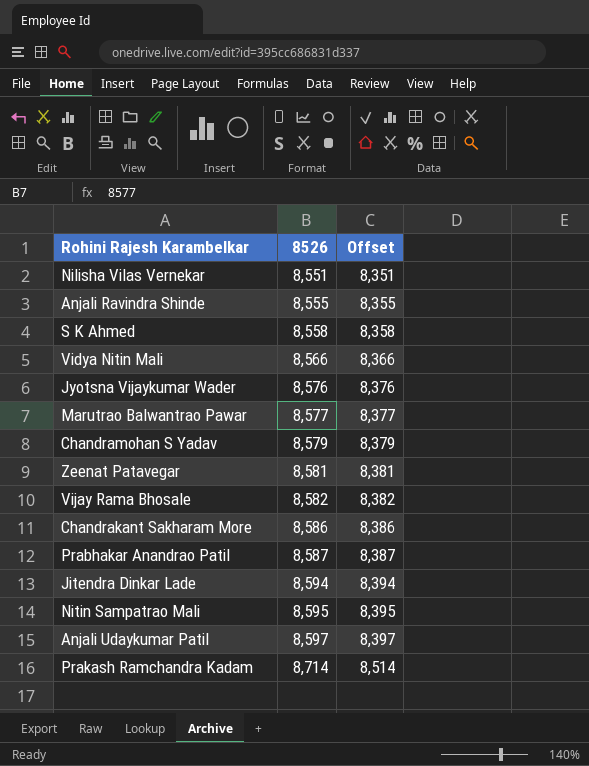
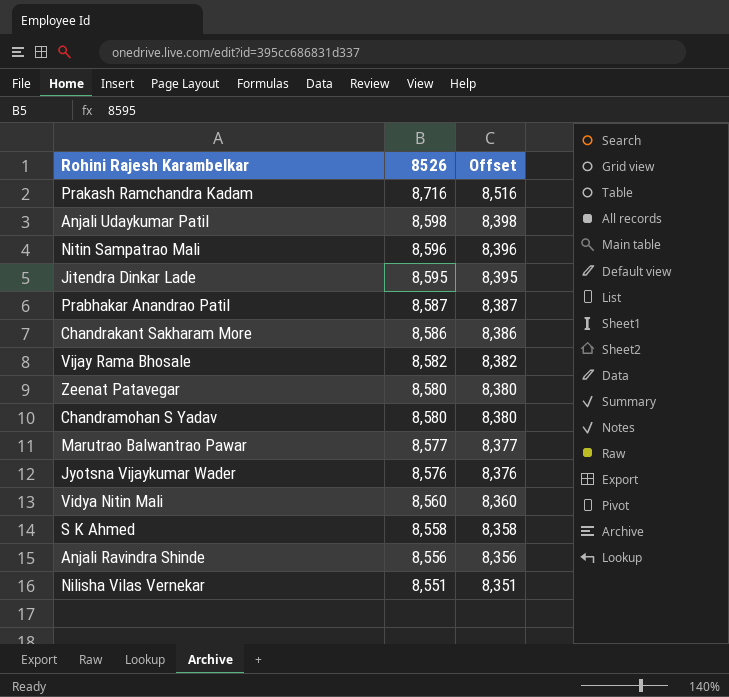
row order: 8526 ascending -> 8526 descending
Prakash Ramchandra Kadam | 8526: 8,714 -> 8,716
Prakash Ramchandra Kadam | Offset: 8,514 -> 8,516
Anjali Udaykumar Patil | 8526: 8,597 -> 8,598
Anjali Udaykumar Patil | Offset: 8,397 -> 8,398
Nitin Sampatrao Mali | 8526: 8,595 -> 8,596
Nitin Sampatrao Mali | Offset: 8,395 -> 8,396
Jitendra Dinkar Lade | 8526: 8,594 -> 8,595
Jitendra Dinkar Lade | Offset: 8,394 -> 8,395
Zeenat Patavegar | 8526: 8,581 -> 8,580
Zeenat Patavegar | Offset: 8,381 -> 8,380
Chandramohan S Yadav | 8526: 8,579 -> 8,580
Chandramohan S Yadav | Offset: 8,379 -> 8,380
Vidya Nitin Mali | 8526: 8,566 -> 8,560
Vidya Nitin Mali | Offset: 8,366 -> 8,360
Anjali Ravindra Shinde | 8526: 8,555 -> 8,556
Anjali Ravindra Shinde | Offset: 8,355 -> 8,356

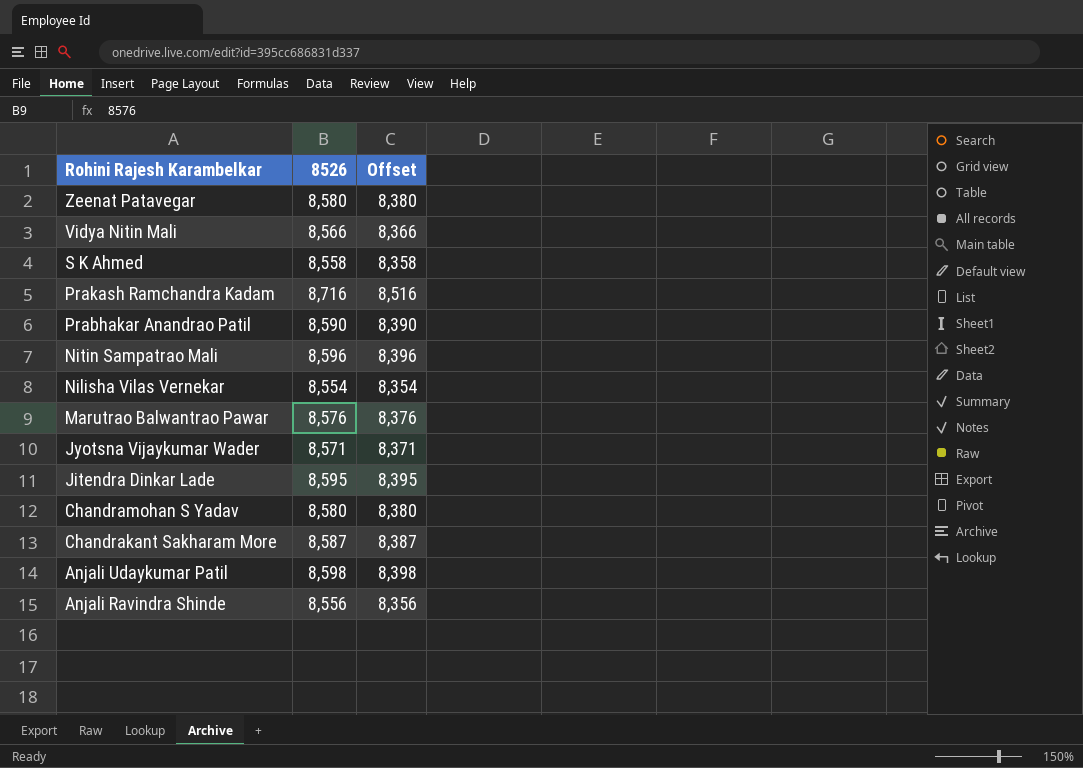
row order: 8526 descending -> Rohini Rajesh Karambelkar descending
row Vijay Rama Bhosale: 8,582 | 8,382 -> none
Vidya Nitin Mali | 8526: 8,560 -> 8,566
Vidya Nitin Mali | Offset: 8,360 -> 8,366
Prabhakar Anandrao Patil | 8526: 8,587 -> 8,590
Prabhakar Anandrao Patil | Offset: 8,387 -> 8,390
Nilisha Vilas Vernekar | 8526: 8,551 -> 8,554
Nilisha Vilas Vernekar | Offset: 8,351 -> 8,354
Marutrao Balwantrao Pawar | 8526: 8,577 -> 8,576
Marutrao Balwantrao Pawar | Offset: 8,377 -> 8,376
Jyotsna Vijaykumar Wader | 8526: 8,576 -> 8,571
Jyotsna Vijaykumar Wader | Offset: 8,376 -> 8,371
Chandrakant Sakharam More | 8526: 8,586 -> 8,587
Chandrakant Sakharam More | Offset: 8,386 -> 8,387

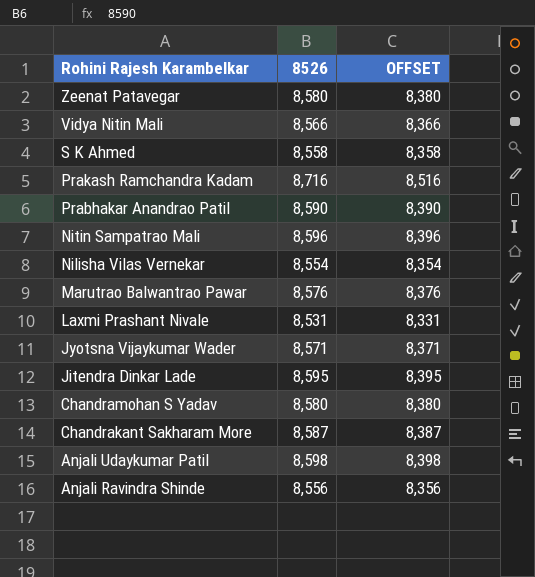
column name: Offset -> OFFSET
row Laxmi Prashant Nivale: none -> 8,531 | 8,331

